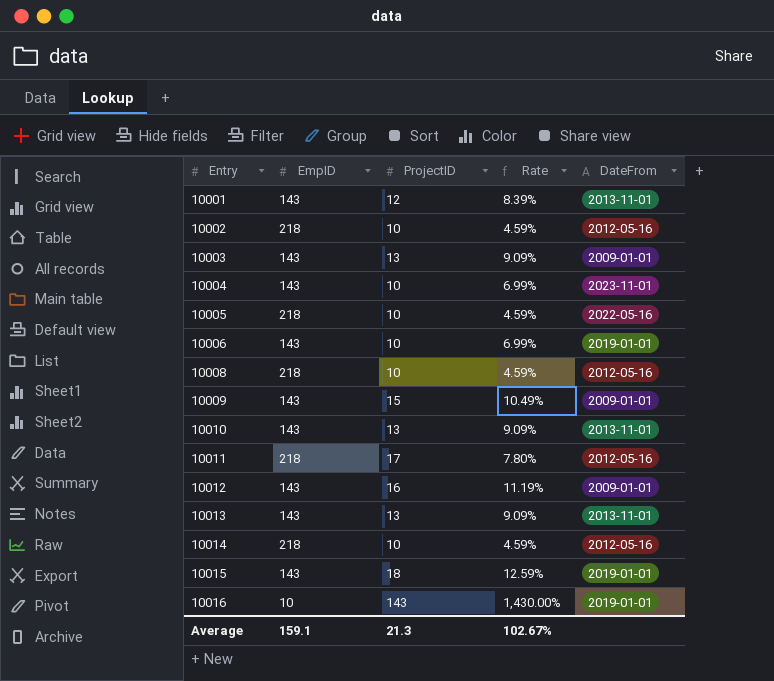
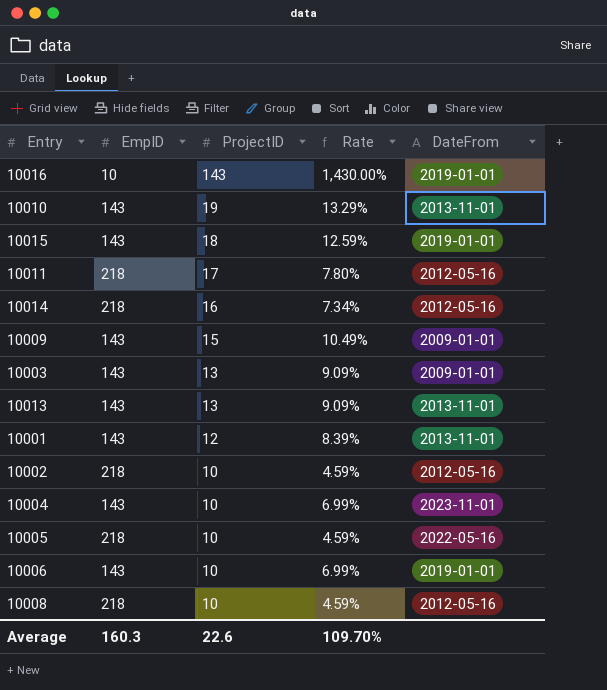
row order: Entry ascending -> ProjectID descending
row 10012: 143 | 16 | 11.19% | 2009-01-01 -> none
10010 | ProjectID: 13 -> 19
10010 | Rate: 9.09% -> 13.29%
10014 | ProjectID: 10 -> 16
10014 | Rate: 4.59% -> 7.34%
Average | EmpID: 159.1 -> 160.3
Average | ProjectID: 21.3 -> 22.6
Average | Rate: 102.67% -> 109.70%

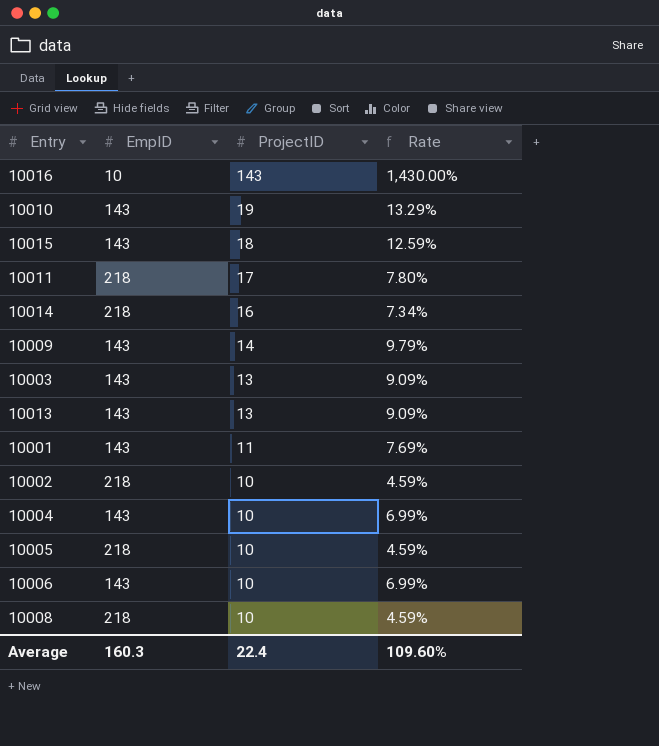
column DateFrom | position: 5 -> none
10009 | ProjectID: 15 -> 14
10009 | Rate: 10.49% -> 9.79%
10001 | ProjectID: 12 -> 11
10001 | Rate: 8.39% -> 7.69%
Average | ProjectID: 22.6 -> 22.4
Average | Rate: 109.70% -> 109.60%

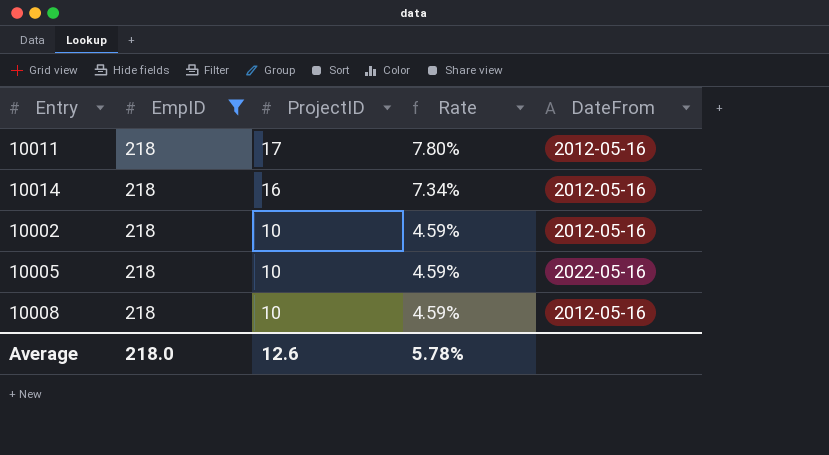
filter: none -> EmpID = 218
column DateFrom | position: none -> 5
Average | EmpID: 160.3 -> 218.0
Average | ProjectID: 22.4 -> 12.6
Average | Rate: 109.60% -> 5.78%

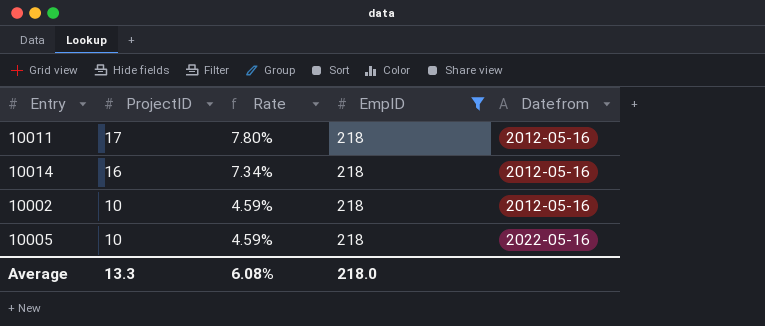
column EmpID | position: 2 -> 4
column name: DateFrom -> Datefrom
row 10008: 218 | 10 | 4.59% | 2012-05-16 -> none
Average | ProjectID: 12.6 -> 13.3
Average | Rate: 5.78% -> 6.08%

